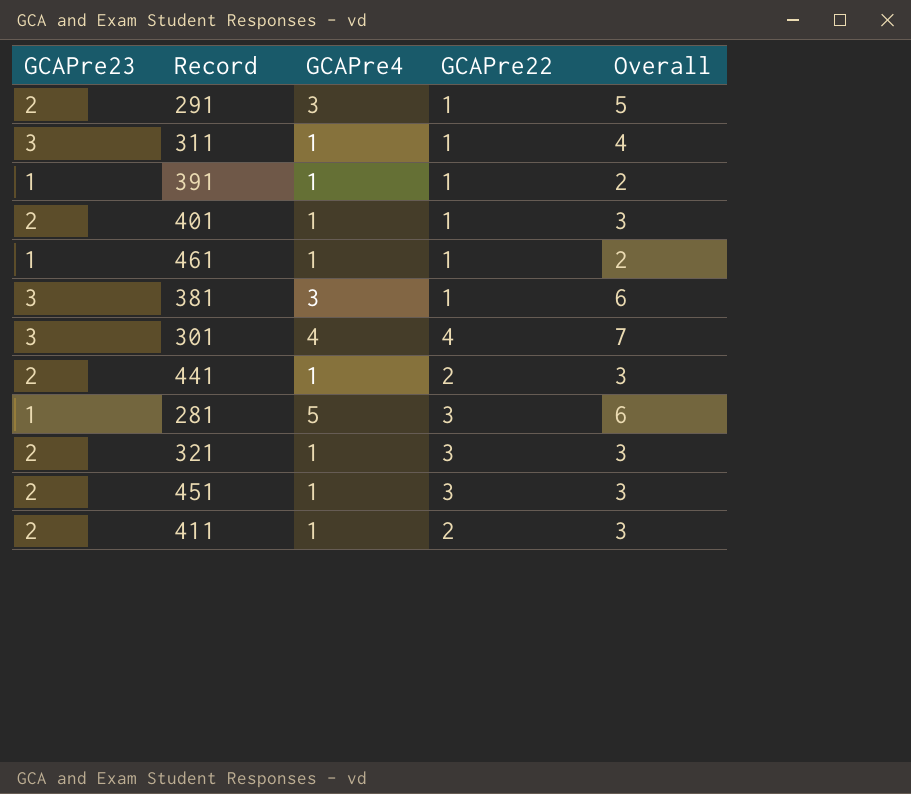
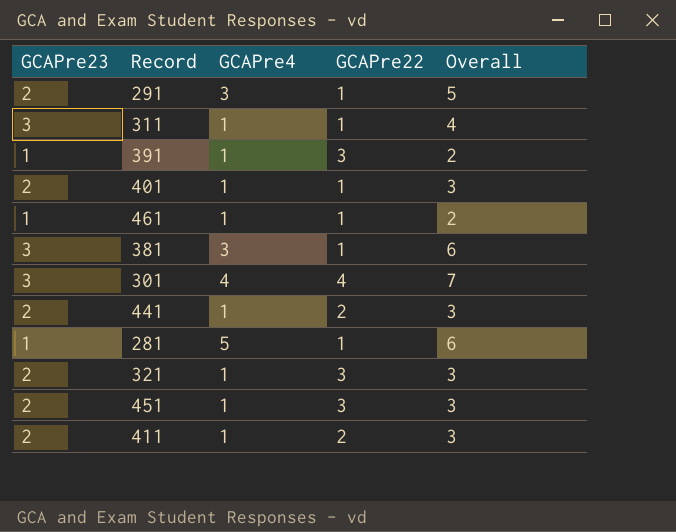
391 | GCAPre22: 1 -> 3
281 | GCAPre22: 3 -> 1

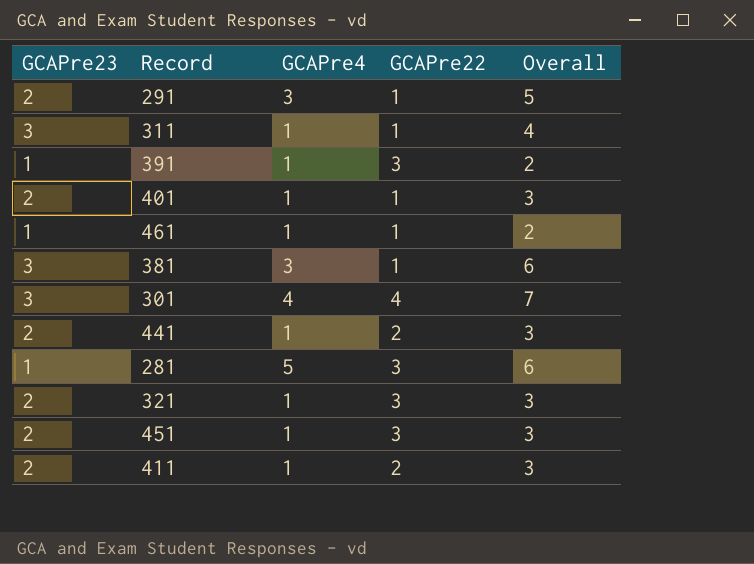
281 | GCAPre22: 1 -> 3

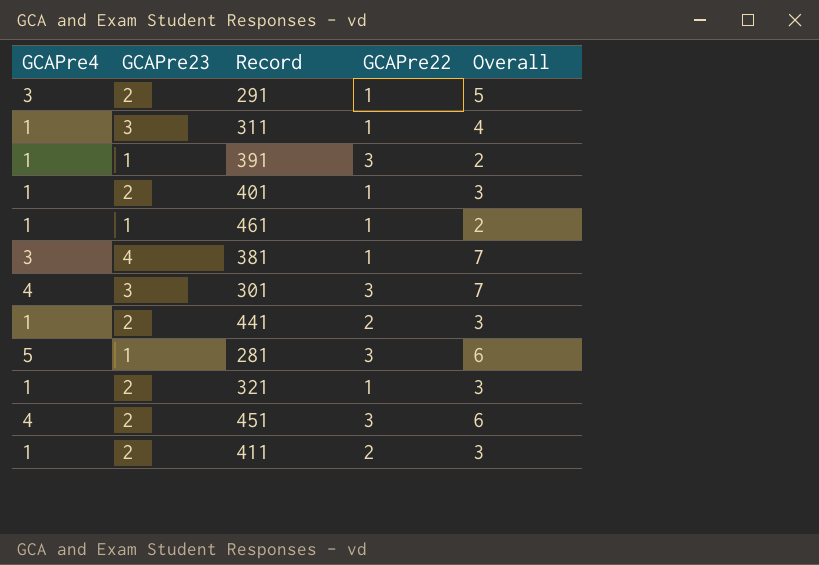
column GCAPre4 | position: 3 -> 1
381 | GCAPre23: 3 -> 4
381 | Overall: 6 -> 7
301 | GCAPre22: 4 -> 3
321 | GCAPre22: 3 -> 1
451 | GCAPre4: 1 -> 4
451 | Overall: 3 -> 6

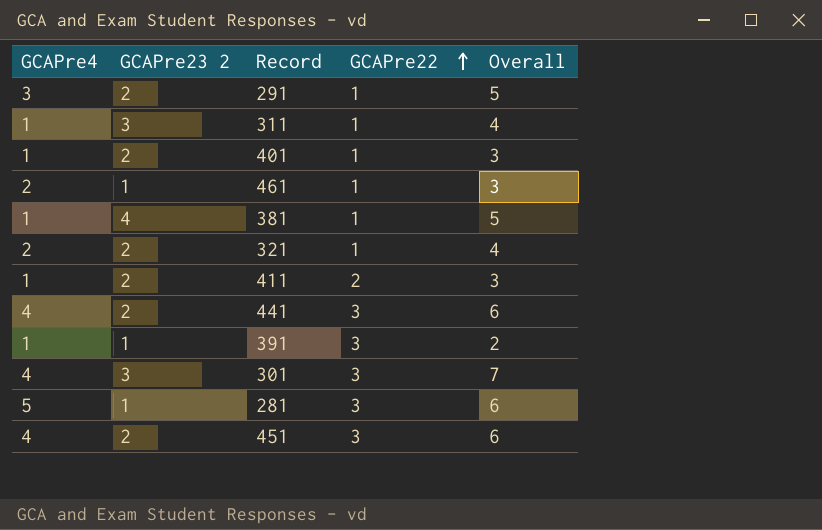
row order: none -> GCAPre22 ascending
column name: GCAPre23 -> GCAPre23 2
461 | GCAPre4: 1 -> 2
461 | Overall: 2 -> 3
381 | GCAPre4: 3 -> 1
381 | Overall: 7 -> 5
321 | GCAPre4: 1 -> 2
321 | Overall: 3 -> 4
441 | GCAPre4: 1 -> 4
441 | GCAPre22: 2 -> 3
441 | Overall: 3 -> 6

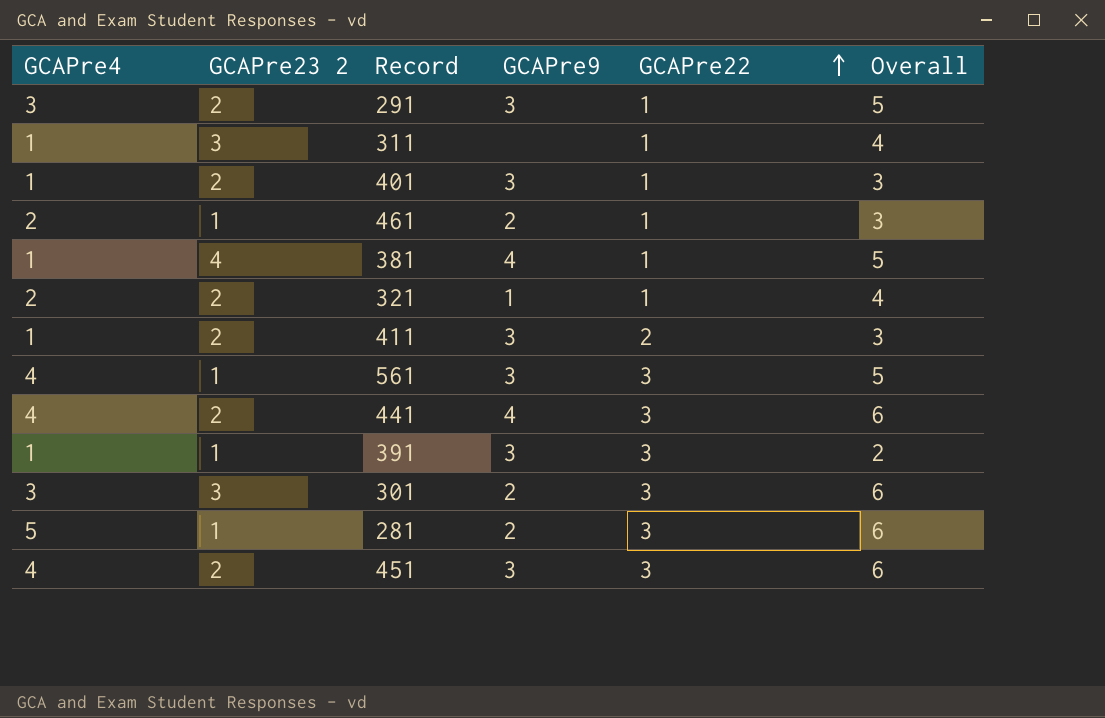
column GCAPre9 | position: none -> 4
row 561: none -> 4 | 1 | 3 | 3 | 5
301 | GCAPre4: 4 -> 3
301 | Overall: 7 -> 6

